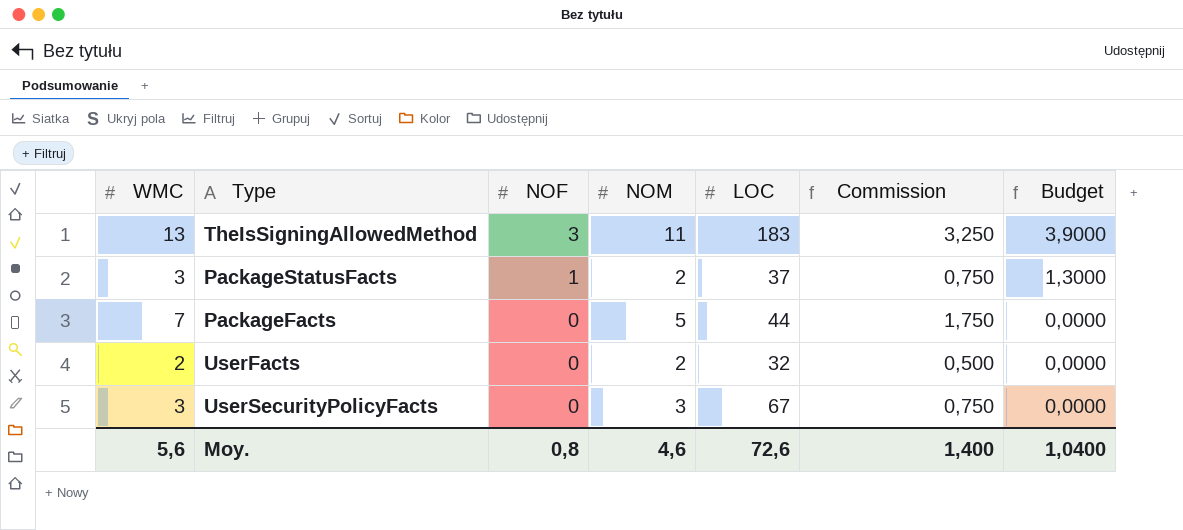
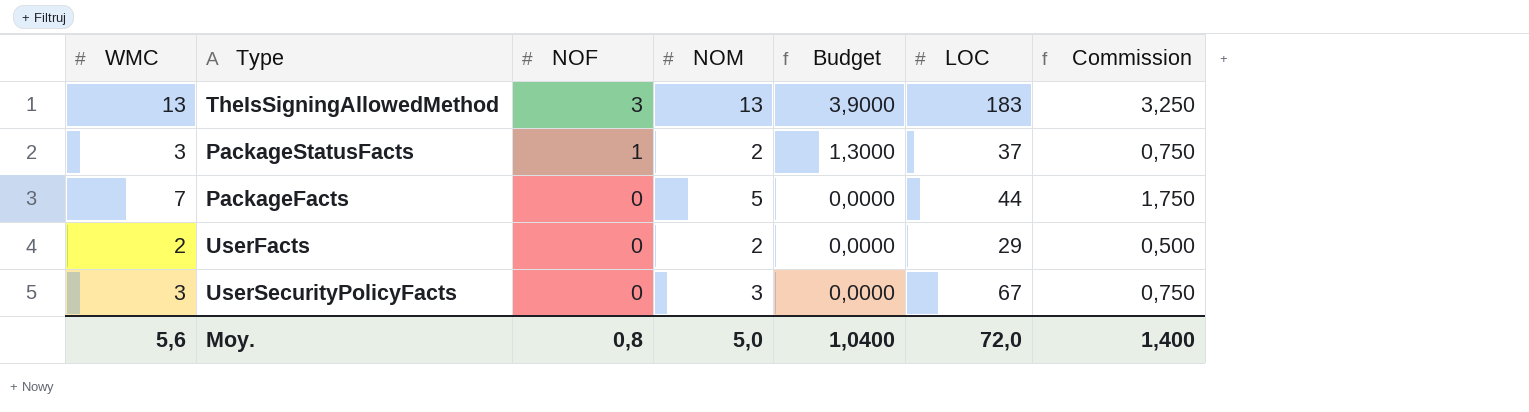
column Budget | position: 7 -> 5
TheIsSigningAllowedMethod | NOM: 11 -> 13
UserFacts | LOC: 32 -> 29
Moy. | NOM: 4,6 -> 5,0
Moy. | LOC: 72,6 -> 72,0

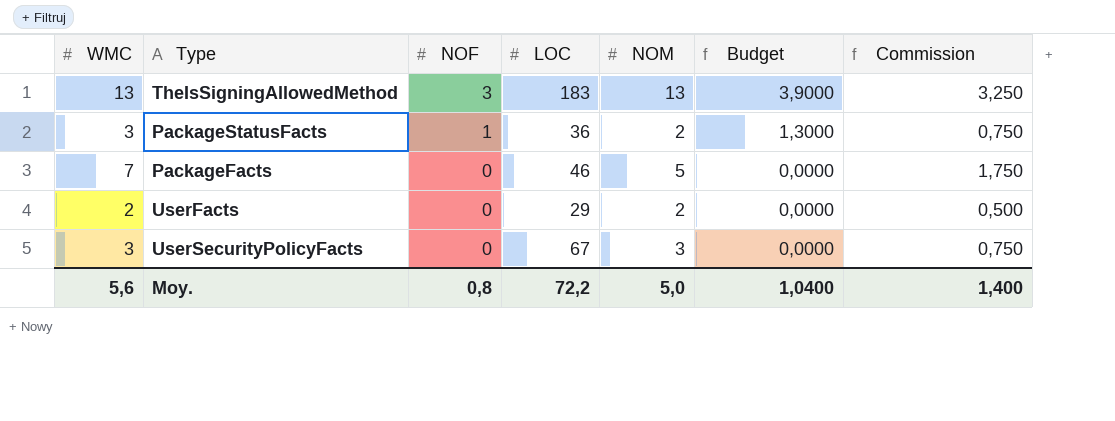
column LOC | position: 6 -> 4
PackageStatusFacts | LOC: 37 -> 36
PackageFacts | LOC: 44 -> 46
Moy. | LOC: 72,0 -> 72,2

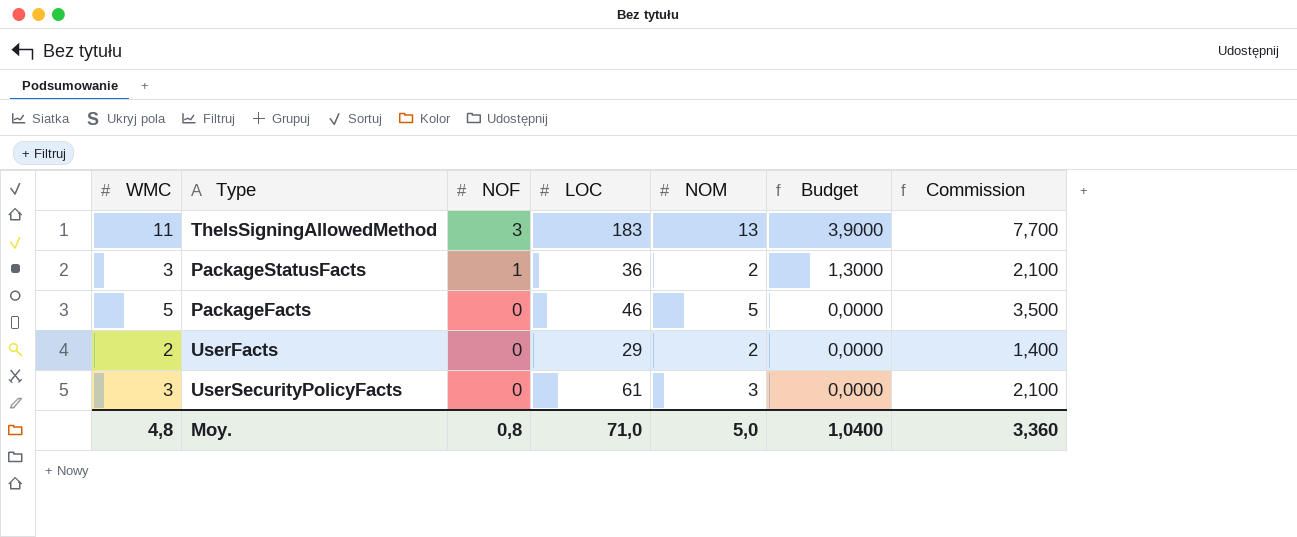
column Commission | formula: [WMC] * 0,25 -> [WMC] * 0,7
TheIsSigningAllowedMethod | WMC: 13 -> 11
PackageFacts | WMC: 7 -> 5
UserSecurityPolicyFacts | LOC: 67 -> 61
Moy. | WMC: 5,6 -> 4,8
Moy. | LOC: 72,2 -> 71,0
Moy. | Commission: 1,400 -> 3,360

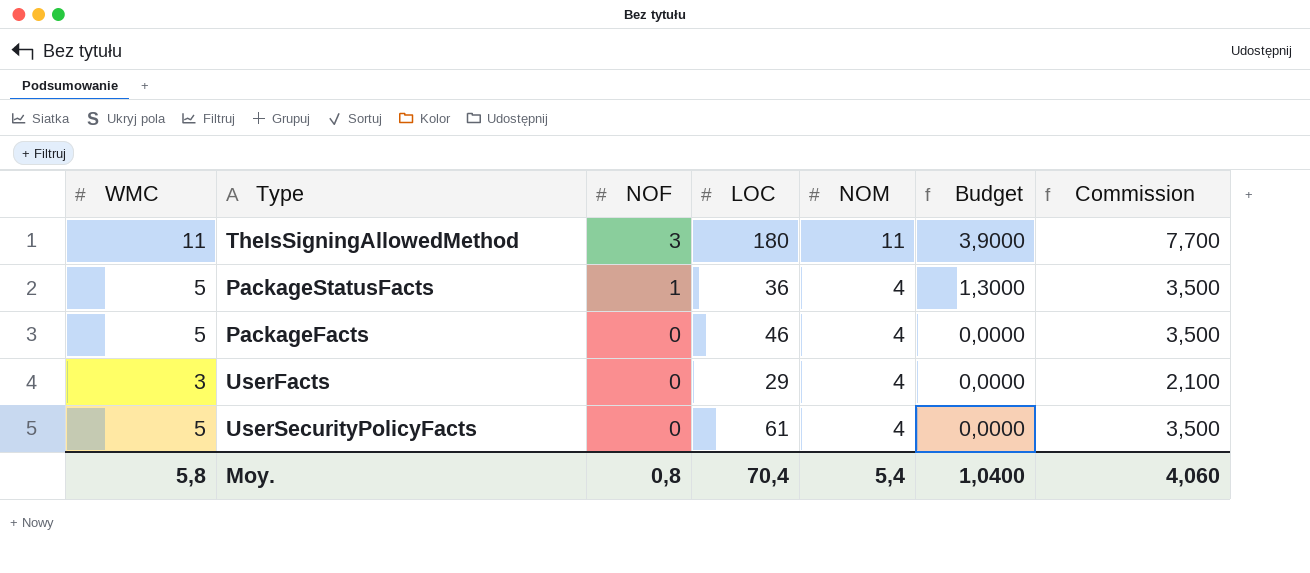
TheIsSigningAllowedMethod | LOC: 183 -> 180
TheIsSigningAllowedMethod | NOM: 13 -> 11
PackageStatusFacts | WMC: 3 -> 5
PackageStatusFacts | NOM: 2 -> 4
PackageStatusFacts | Commission: 2,100 -> 3,500
PackageFacts | NOM: 5 -> 4
UserFacts | WMC: 2 -> 3
UserFacts | NOM: 2 -> 4
UserFacts | Commission: 1,400 -> 2,100
UserSecurityPolicyFacts | WMC: 3 -> 5
UserSecurityPolicyFacts | NOM: 3 -> 4
UserSecurityPolicyFacts | Commission: 2,100 -> 3,500
Moy. | WMC: 4,8 -> 5,8
Moy. | LOC: 71,0 -> 70,4
Moy. | NOM: 5,0 -> 5,4
Moy. | Commission: 3,360 -> 4,060

